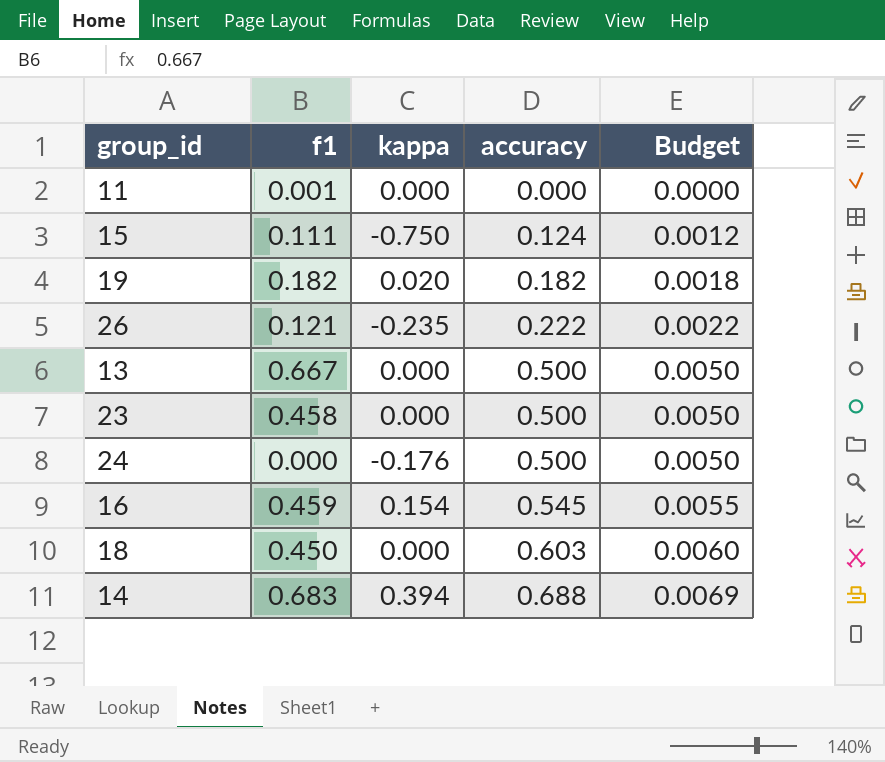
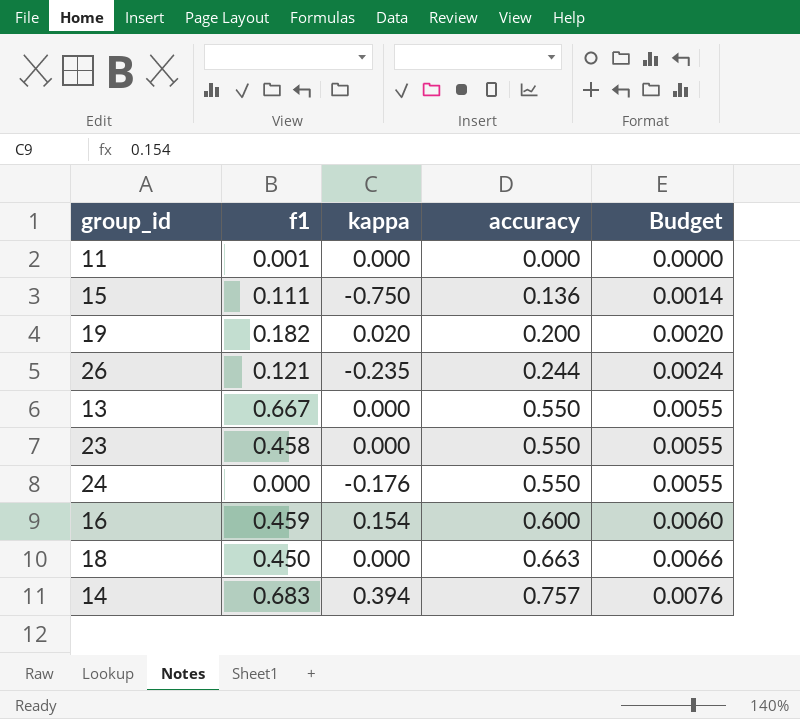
15 | accuracy: 0.124 -> 0.136
15 | Budget: 0.0012 -> 0.0014
19 | accuracy: 0.182 -> 0.200
19 | Budget: 0.0018 -> 0.0020
26 | accuracy: 0.222 -> 0.244
26 | Budget: 0.0022 -> 0.0024
13 | accuracy: 0.500 -> 0.550
13 | Budget: 0.0050 -> 0.0055
23 | accuracy: 0.500 -> 0.550
23 | Budget: 0.0050 -> 0.0055
24 | accuracy: 0.500 -> 0.550
24 | Budget: 0.0050 -> 0.0055
16 | accuracy: 0.545 -> 0.600
16 | Budget: 0.0055 -> 0.0060
18 | accuracy: 0.603 -> 0.663
18 | Budget: 0.0060 -> 0.0066
14 | accuracy: 0.688 -> 0.757
14 | Budget: 0.0069 -> 0.0076

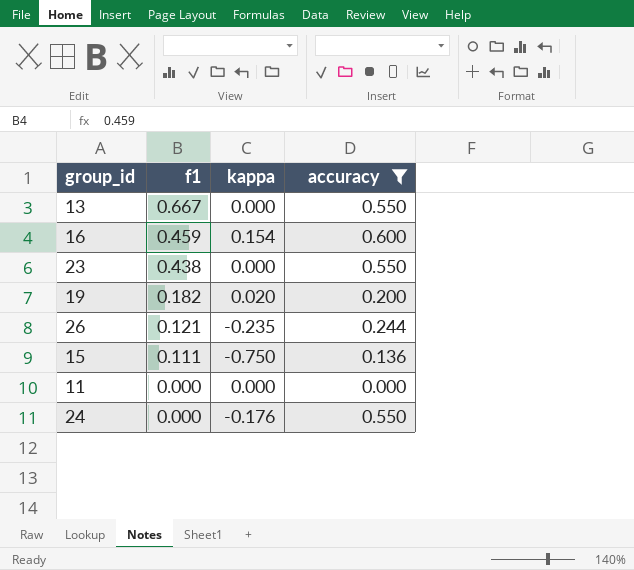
filter: none -> accuracy <= 0.600
row order: accuracy ascending -> f1 descending
column Budget | formula: [accuracy] * 0.01 -> none
23 | f1: 0.458 -> 0.438
11 | f1: 0.001 -> 0.000

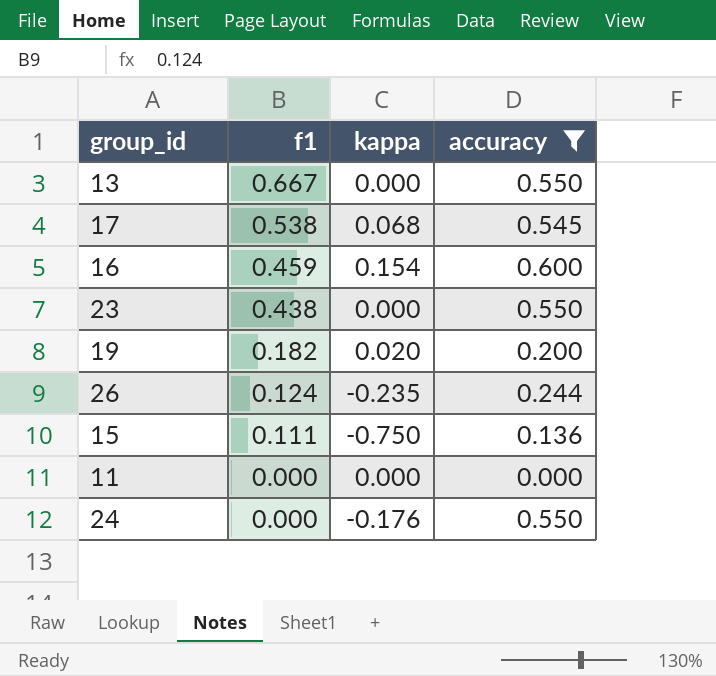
row 17: none -> 0.538 | 0.068 | 0.545
26 | f1: 0.121 -> 0.124

